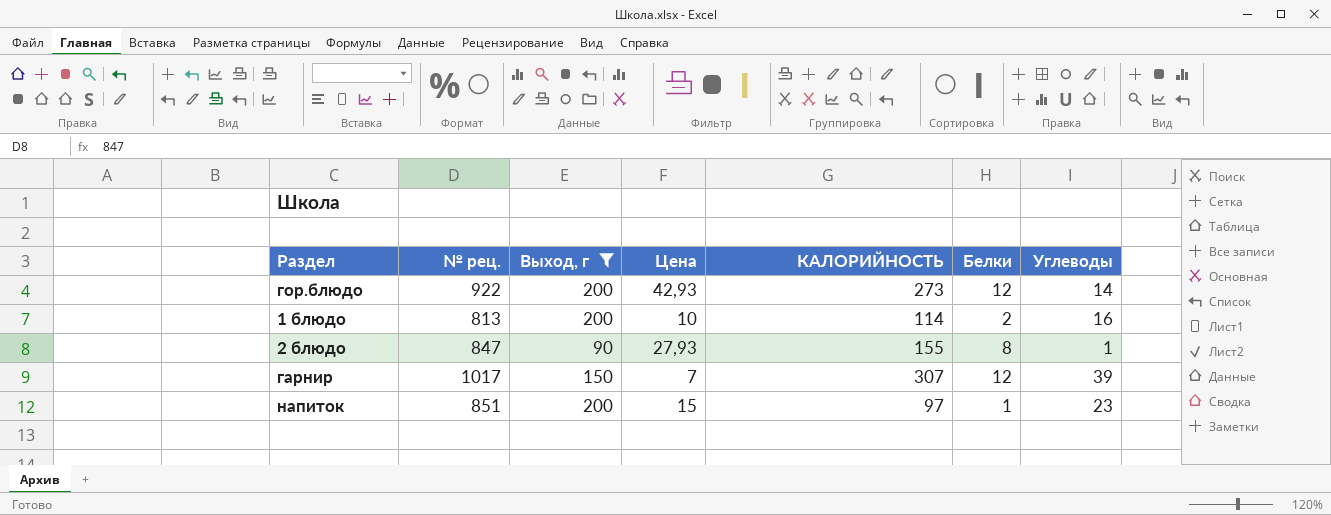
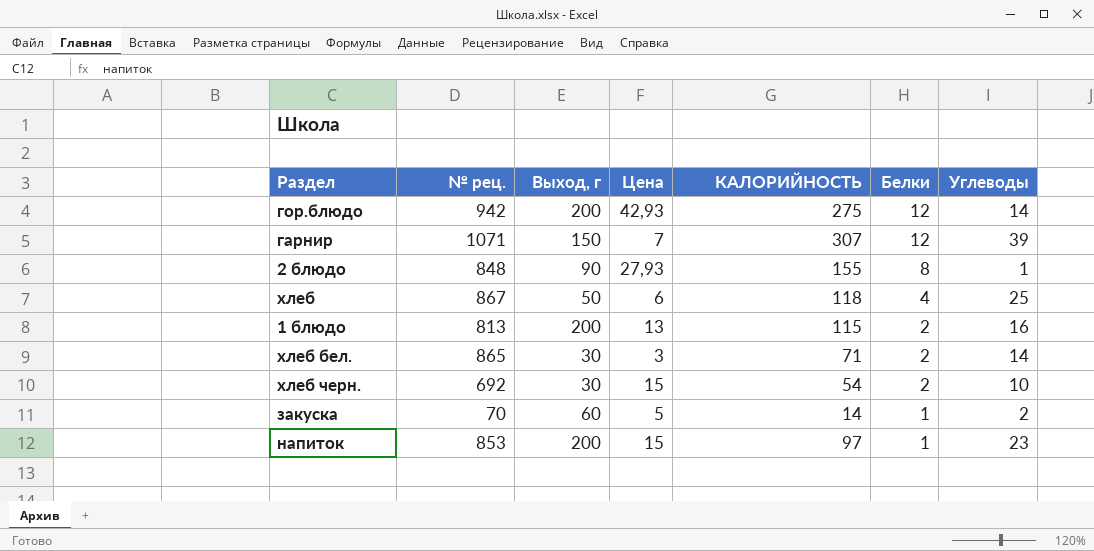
filter: Выход, г >= 90 -> none
row order: none -> Белки descending
гор.блюдо | № рец.: 922 -> 942
гор.блюдо | КАЛОРИЙНОСТЬ: 273 -> 275
гарнир | № рец.: 1017 -> 1071
2 блюдо | № рец.: 847 -> 848
1 блюдо | Цена: 10 -> 13
1 блюдо | КАЛОРИЙНОСТЬ: 114 -> 115
напиток | № рец.: 851 -> 853

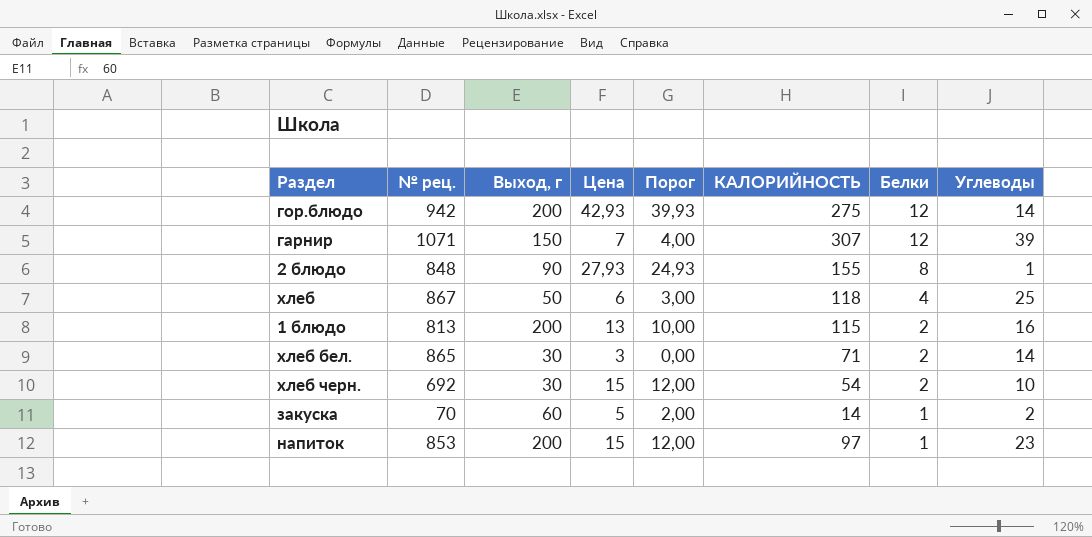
column Порог | formula: none -> [Цена] - 3

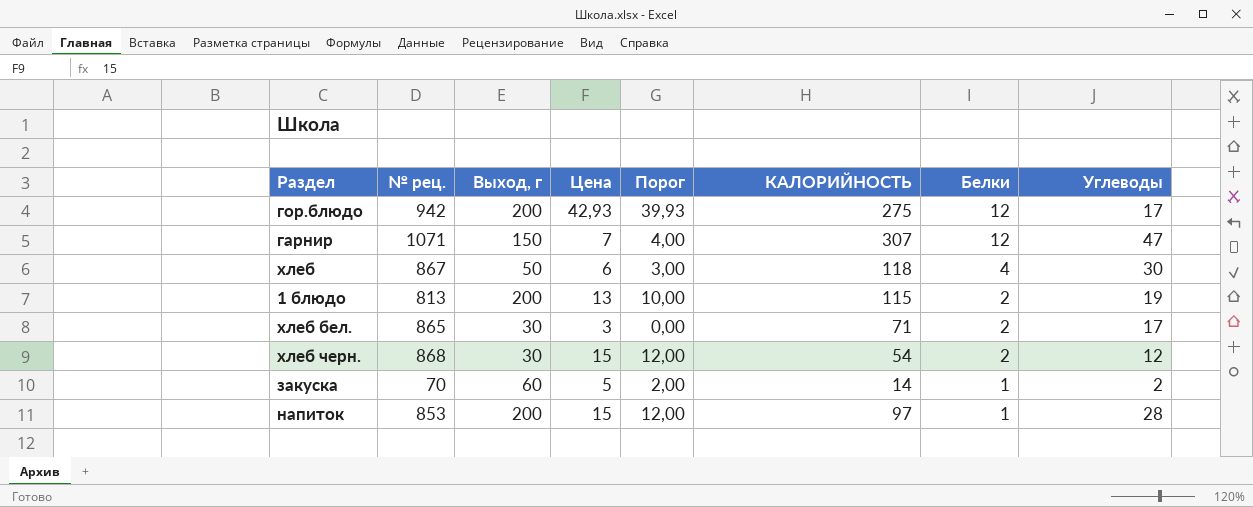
row 2 блюдо: 848 | 90 | 27,93 | 24,93 | 155 | 8 | 1 -> none
гор.блюдо | Углеводы: 14 -> 17
гарнир | Углеводы: 39 -> 47
хлеб | Углеводы: 25 -> 30
1 блюдо | Углеводы: 16 -> 19
хлеб бел. | Углеводы: 14 -> 17
хлеб черн. | № рец.: 692 -> 868
хлеб черн. | Углеводы: 10 -> 12
напиток | Углеводы: 23 -> 28

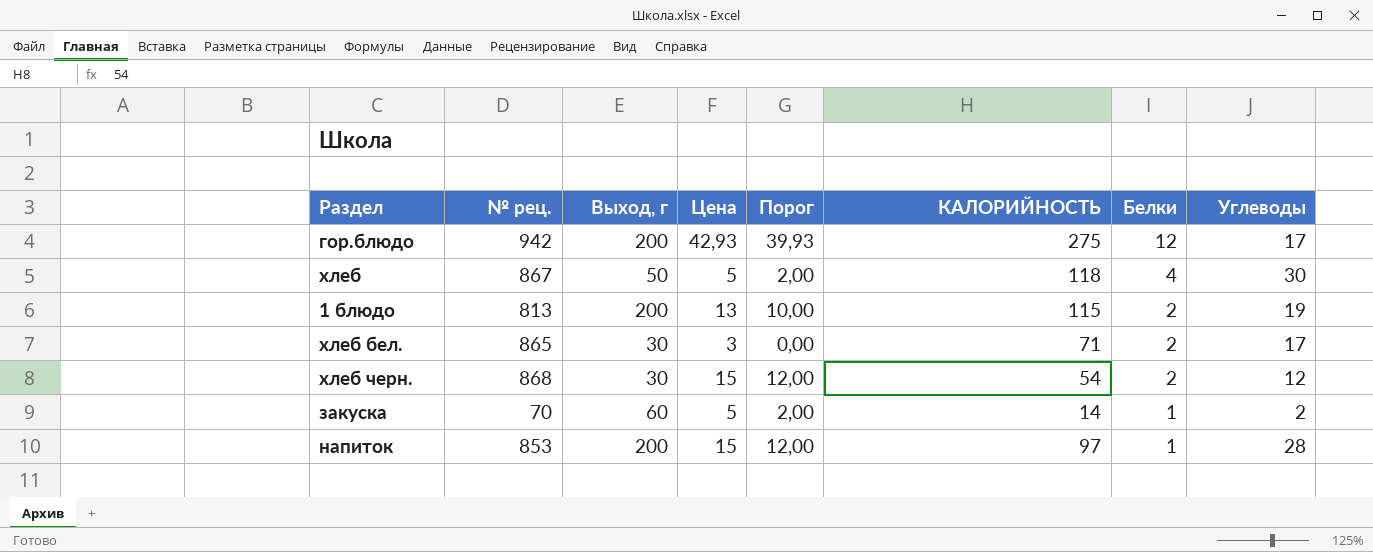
row гарнир: 1071 | 150 | 7 | 4,00 | 307 | 12 | 47 -> none
хлеб | Цена: 6 -> 5
хлеб | Порог: 3,00 -> 2,00

